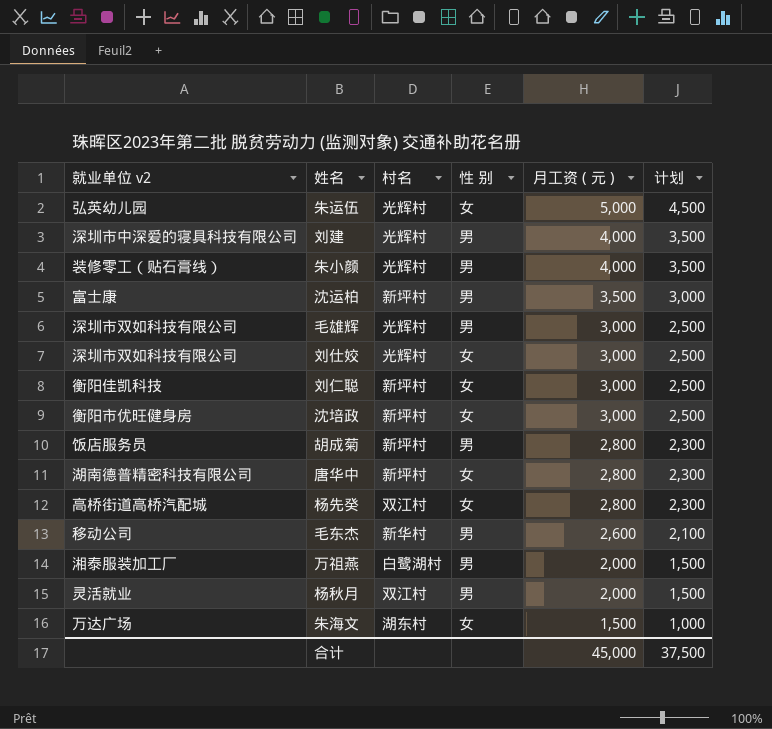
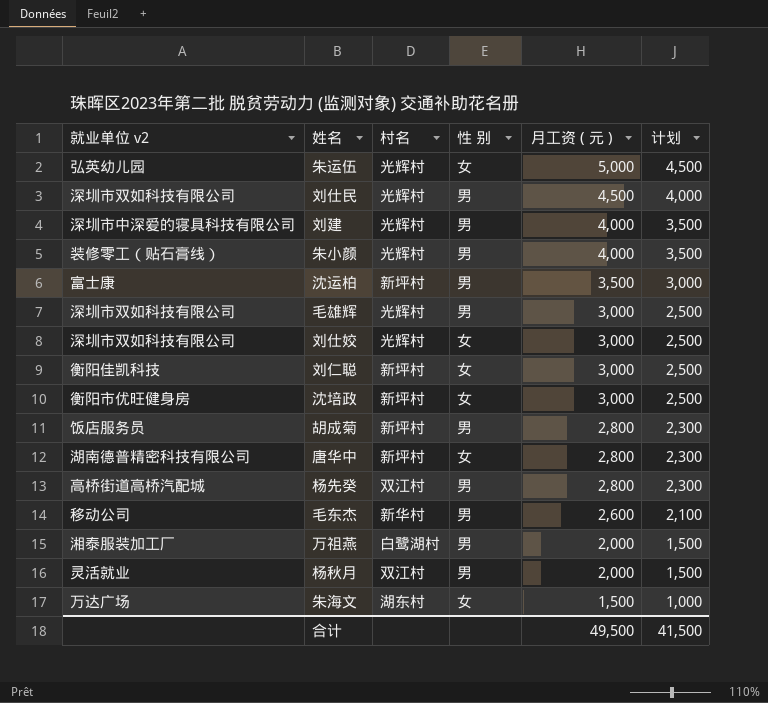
row 刘仕民: none -> 深圳市双如科技有限公司 | 光辉村 | 男 | 4,500 | 4,000
杨先癸 | 性 别: 女 -> 男
合计 | 月工资 ( 元 ): 45,000 -> 49,500
合计 | 计划: 37,500 -> 41,500

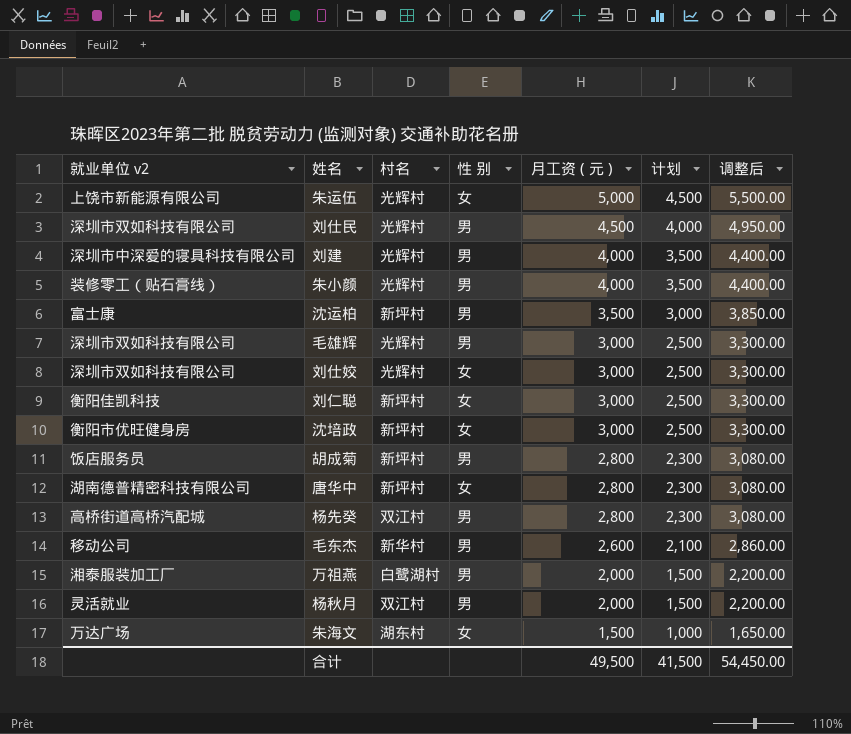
column 调整后 | formula: none -> [月工资 ( 元 )] * 1.1
朱运伍 | 就业单位 v2: 弘英幼儿园 -> 上饶市新能源有限公司

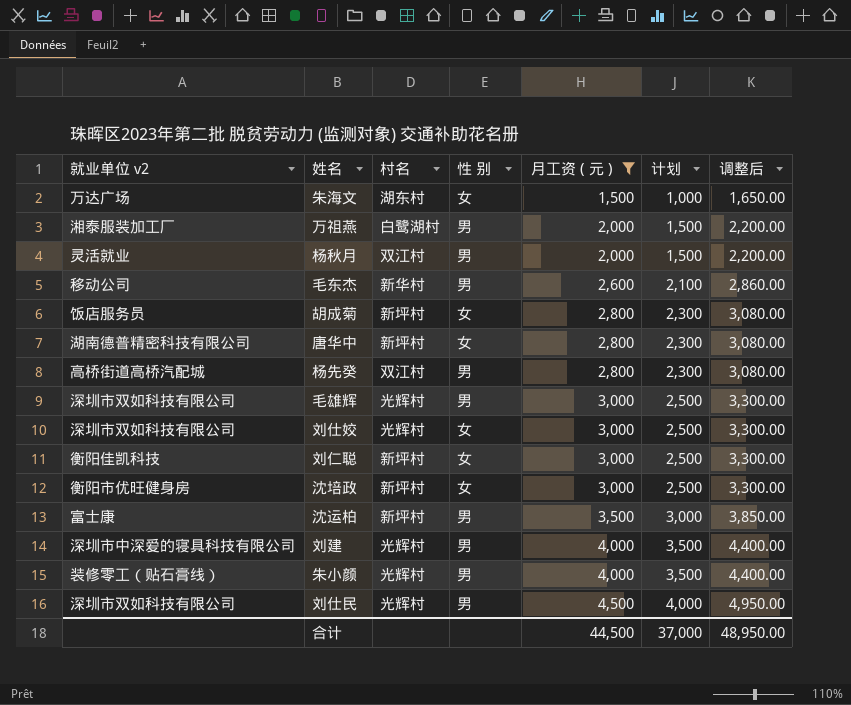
filter: none -> 月工资 ( 元 ) != 5,000
row order: 月工资 ( 元 ) descending -> 月工资 ( 元 ) ascending
胡成菊 | 性 别: 男 -> 女
合计 | 月工资 ( 元 ): 49,500 -> 44,500
合计 | 计划: 41,500 -> 37,000
合计 | 调整后: 54,450.00 -> 48,950.00

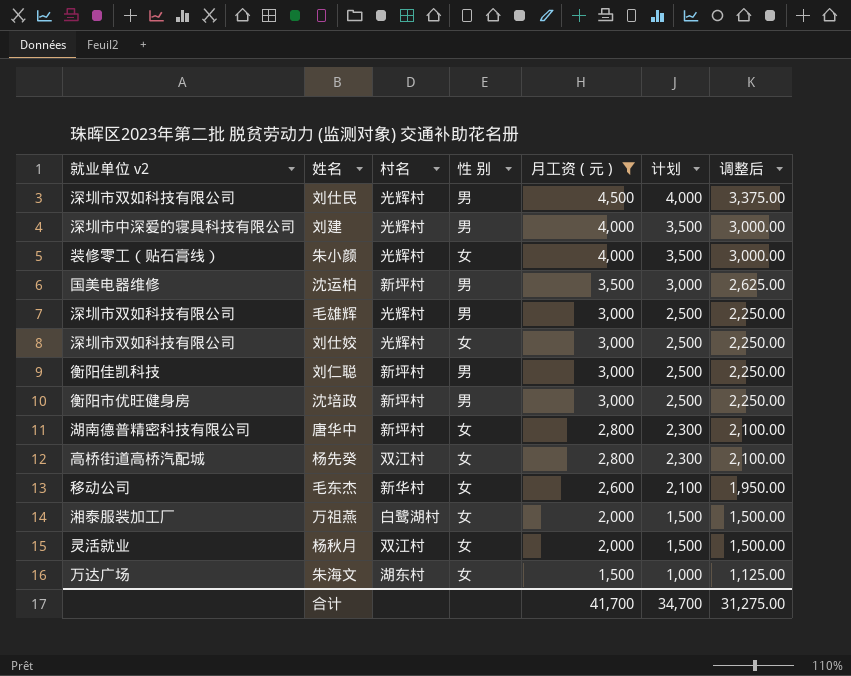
row order: 月工资 ( 元 ) ascending -> 月工资 ( 元 ) descending
column 调整后 | formula: [月工资 ( 元 )] * 1.1 -> [月工资 ( 元 )] * 0.75
row 胡成菊: 饭店服务员 | 新坪村 | 女 | 2,800 | 2,300 | 3,080.00 -> none
朱小颜 | 性 别: 男 -> 女
沈运柏 | 就业单位 v2: 富士康 -> 国美电器维修
刘仁聪 | 性 别: 女 -> 男
沈培政 | 性 别: 女 -> 男
杨先癸 | 性 别: 男 -> 女
毛东杰 | 性 别: 男 -> 女
万祖燕 | 性 别: 男 -> 女
杨秋月 | 性 别: 男 -> 女
合计 | 月工资 ( 元 ): 44,500 -> 41,700
合计 | 计划: 37,000 -> 34,700
合计 | 调整后: 48,950.00 -> 31,275.00

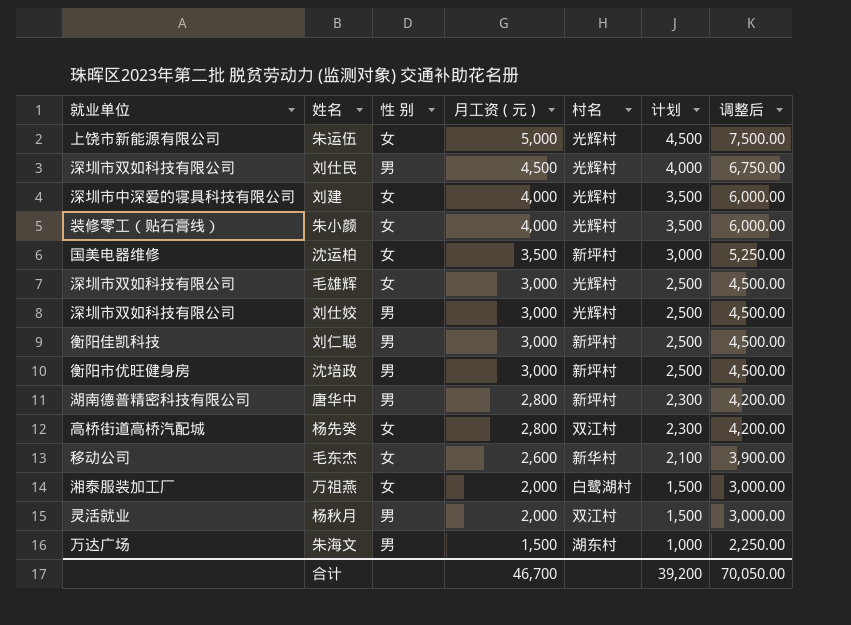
filter: 月工资 ( 元 ) != 5,000 -> none
column name: 就业单位 v2 -> 就业单位
column 村名 | position: 3 -> 5
column 调整后 | formula: [月工资 ( 元 )] * 0.75 -> [月工资 ( 元 )] * 1.5
刘建 | 性 别: 男 -> 女
沈运柏 | 性 别: 男 -> 女
毛雄辉 | 性 别: 男 -> 女
刘仕姣 | 性 别: 女 -> 男
唐华中 | 性 别: 女 -> 男
杨秋月 | 性 别: 女 -> 男
朱海文 | 性 别: 女 -> 男
合计 | 月工资 ( 元 ): 41,700 -> 46,700
合计 | 计划: 34,700 -> 39,200
合计 | 调整后: 31,275.00 -> 70,050.00

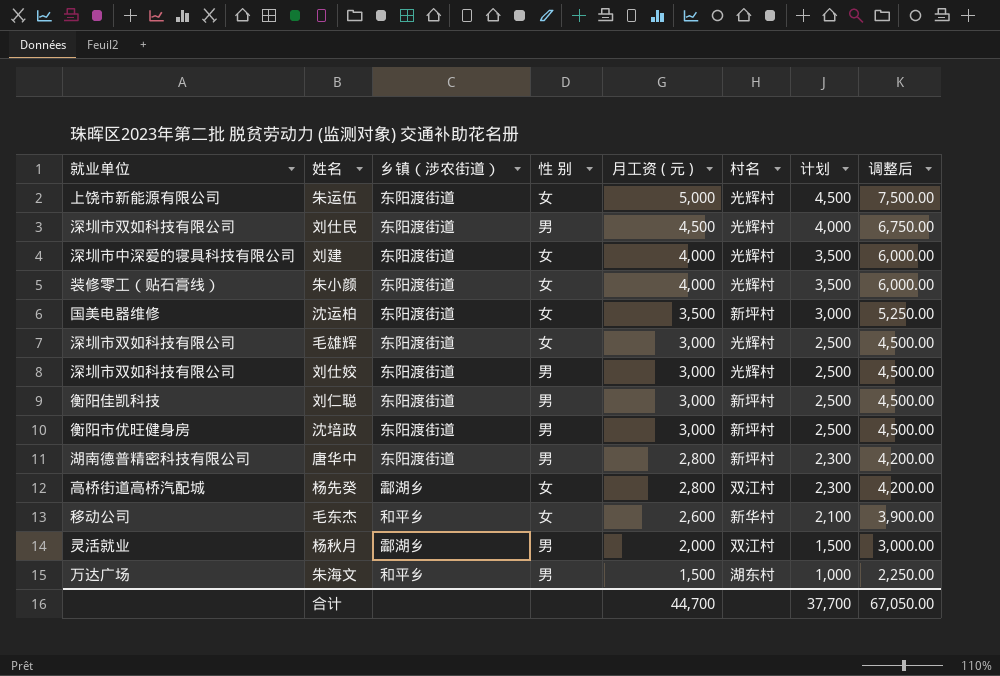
column 乡镇（涉农街道） | position: none -> 3
row 万祖燕: 湘泰服装加工厂 | 女 | 2,000 | 白鹭湖村 | 1,500 | 3,000.00 -> none
合计 | 月工资 ( 元 ): 46,700 -> 44,700
合计 | 计划: 39,200 -> 37,700
合计 | 调整后: 70,050.00 -> 67,050.00

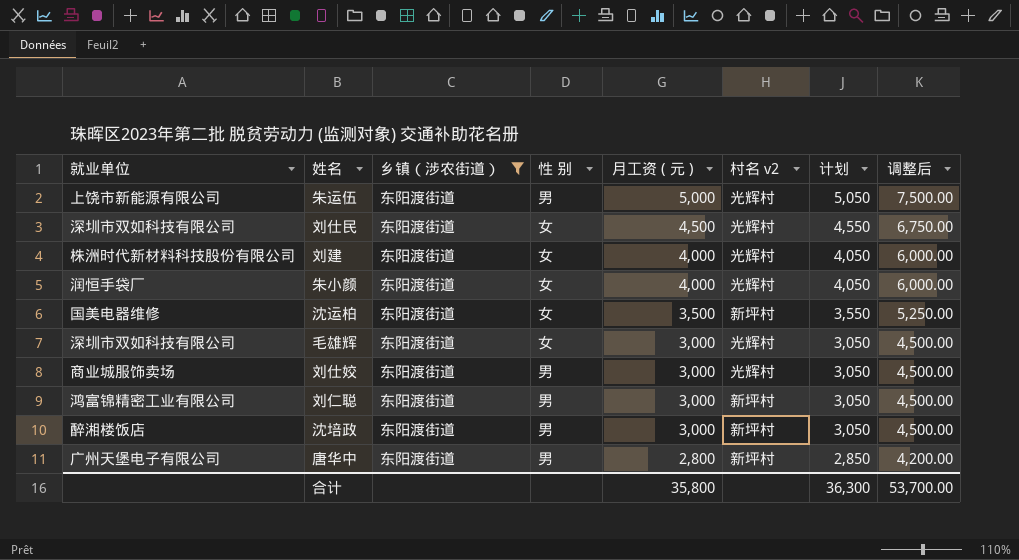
filter: none -> 乡镇（涉农街道） = 东阳渡街道
column name: 村名 -> 村名 v2
column 计划 | formula: [月工资 ( 元 )] - 500 -> [月工资 ( 元 )] + 50
朱运伍 | 性 别: 女 -> 男
刘仕民 | 性 别: 男 -> 女
刘建 | 就业单位: 深圳市中深爱的寝具科技有限公司 -> 株洲时代新材料科技股份有限公司
朱小颜 | 就业单位: 装修零工（贴石膏线） -> 润恒手袋厂
刘仕姣 | 就业单位: 深圳市双如科技有限公司 -> 商业城服饰卖场
刘仁聪 | 就业单位: 衡阳佳凯科技 -> 鸿富锦精密工业有限公司
沈培政 | 就业单位: 衡阳市优旺健身房 -> 醉湘楼饭店
唐华中 | 就业单位: 湖南德普精密科技有限公司 -> 广州天堡电子有限公司
合计 | 月工资 ( 元 ): 44,700 -> 35,800
合计 | 计划: 37,700 -> 36,300
合计 | 调整后: 67,050.00 -> 53,700.00

